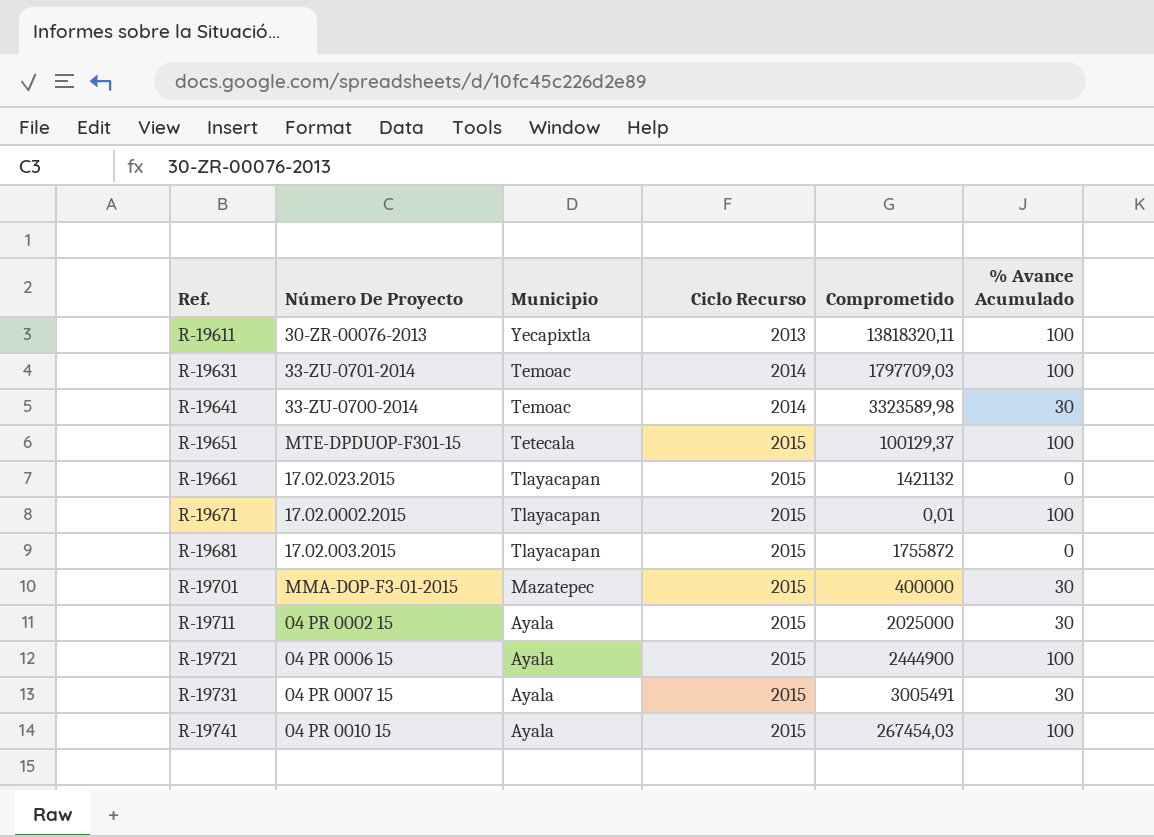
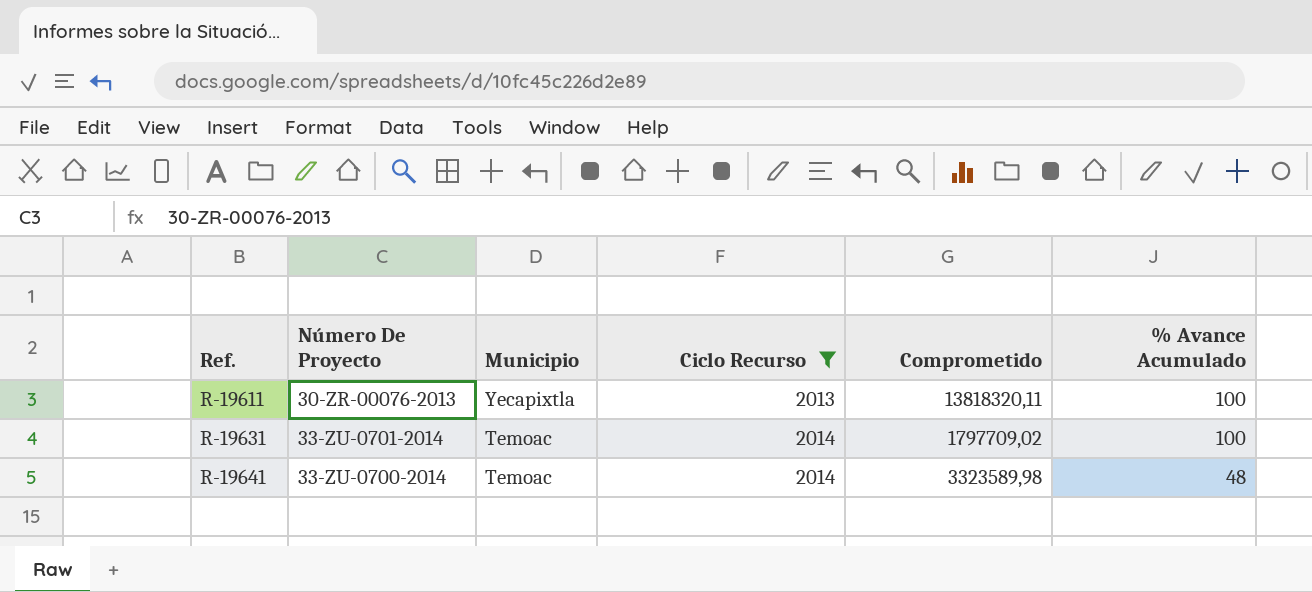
filter: none -> Ciclo Recurso != 2015
R-19631 | Comprometido: 1797709,03 -> 1797709,02
R-19641 | % Avance Acumulado: 30 -> 48

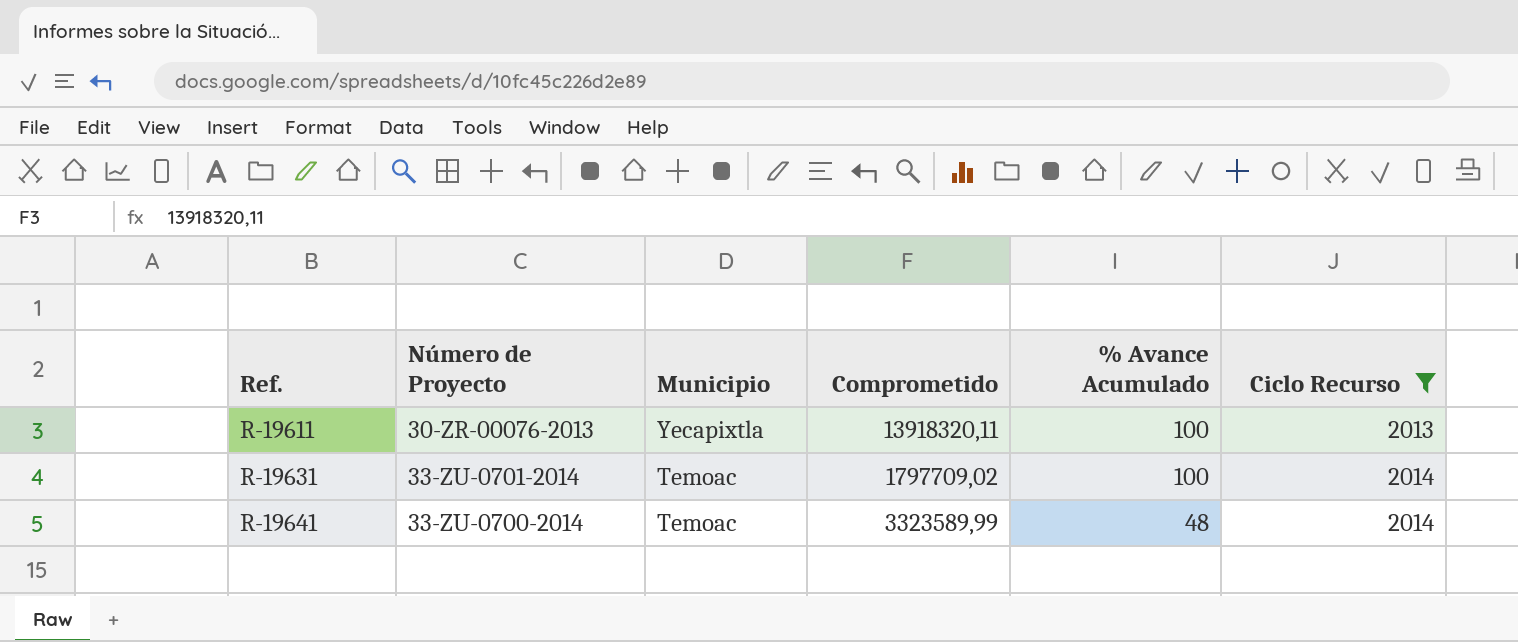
column name: Número De Proyecto -> Número de Proyecto
column Ciclo Recurso | position: 4 -> 6
R-19611 | Comprometido: 13818320,11 -> 13918320,11
R-19641 | Comprometido: 3323589,98 -> 3323589,99

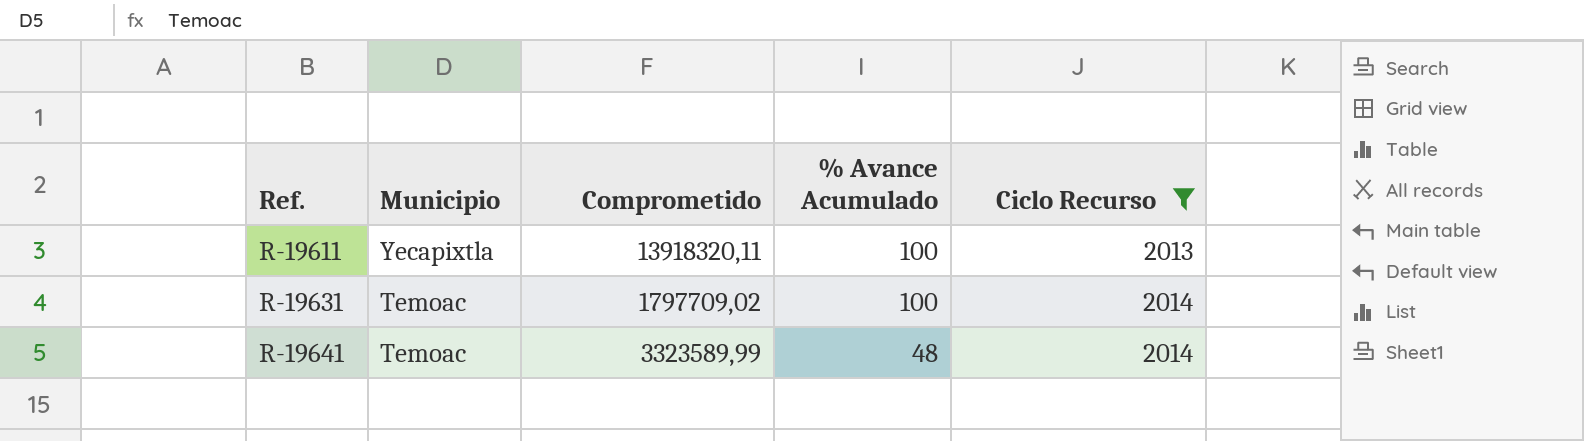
column Número de Proyecto | position: 2 -> none

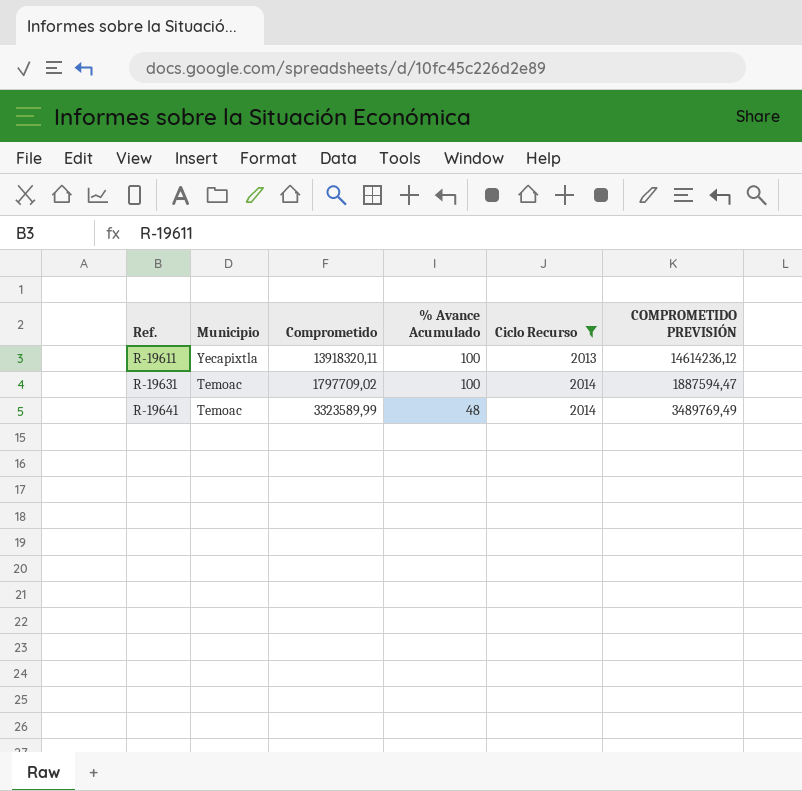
column COMPROMETIDO PREVISIÓN | formula: none -> [Comprometido] * 1,05

